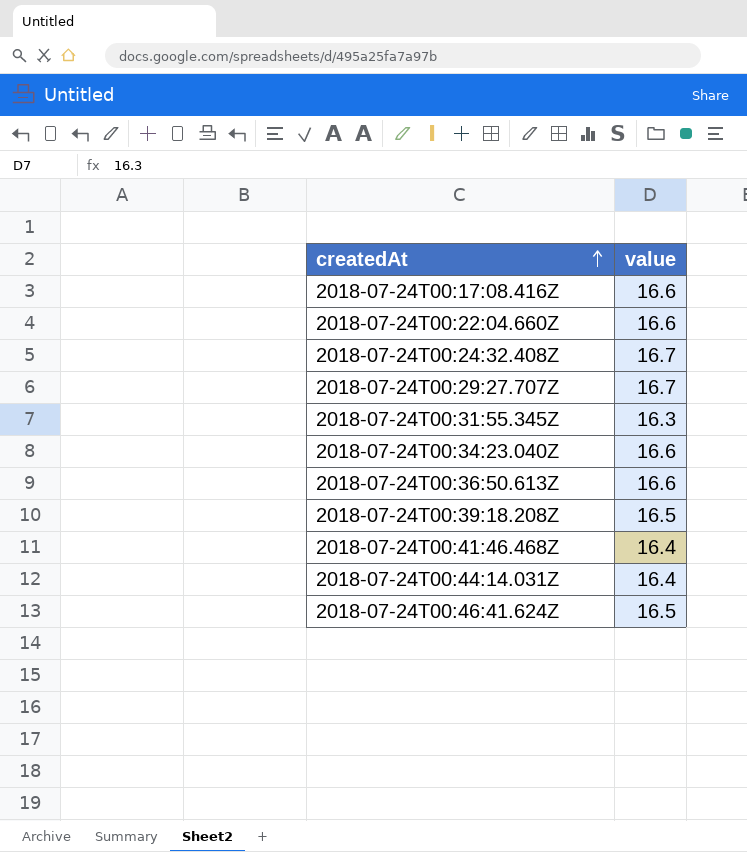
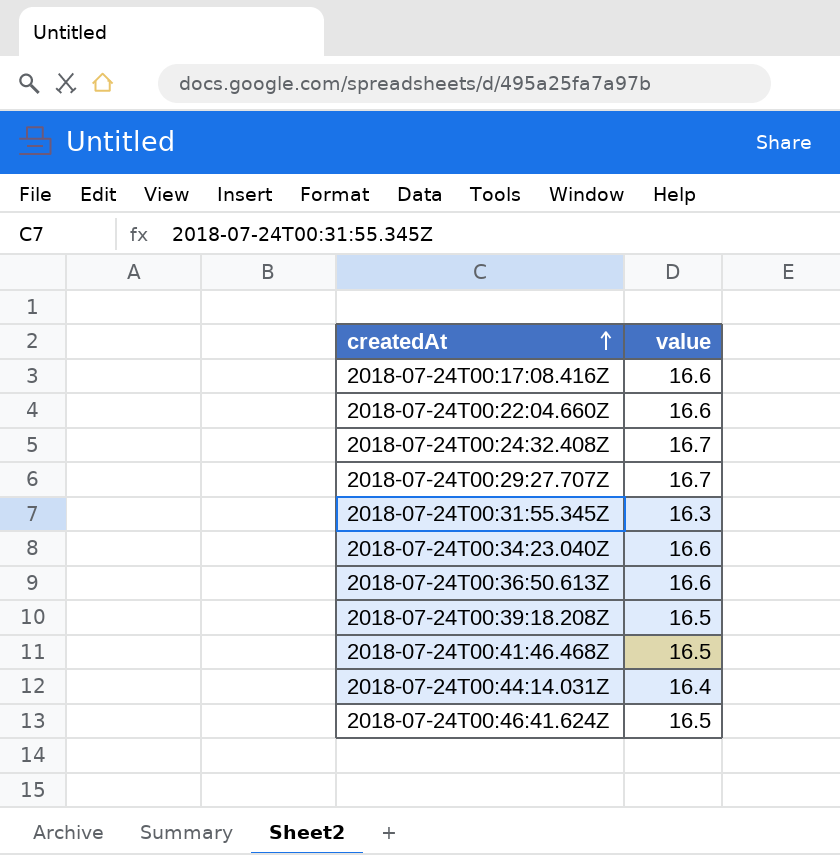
2018-07-24T00:41:46.468Z | value: 16.4 -> 16.5

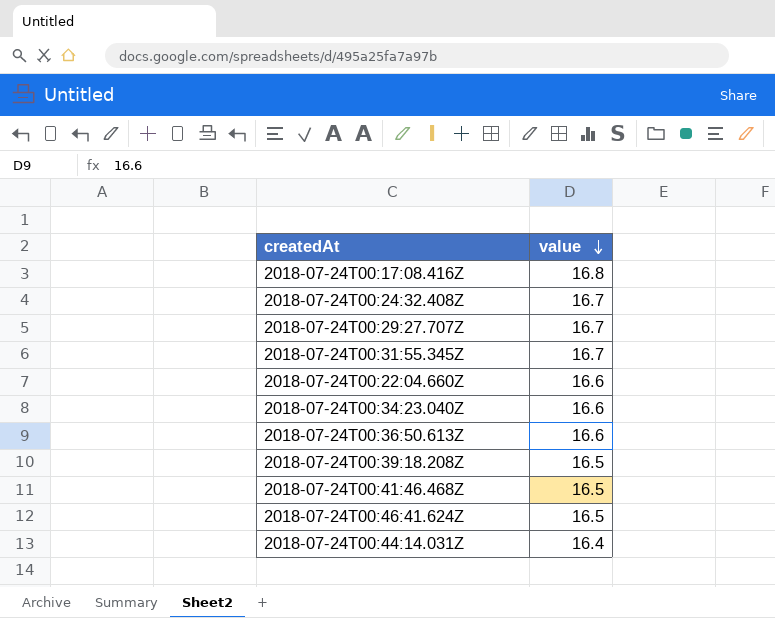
row order: createdAt ascending -> value descending
2018-07-24T00:17:08.416Z | value: 16.6 -> 16.8
2018-07-24T00:31:55.345Z | value: 16.3 -> 16.7

